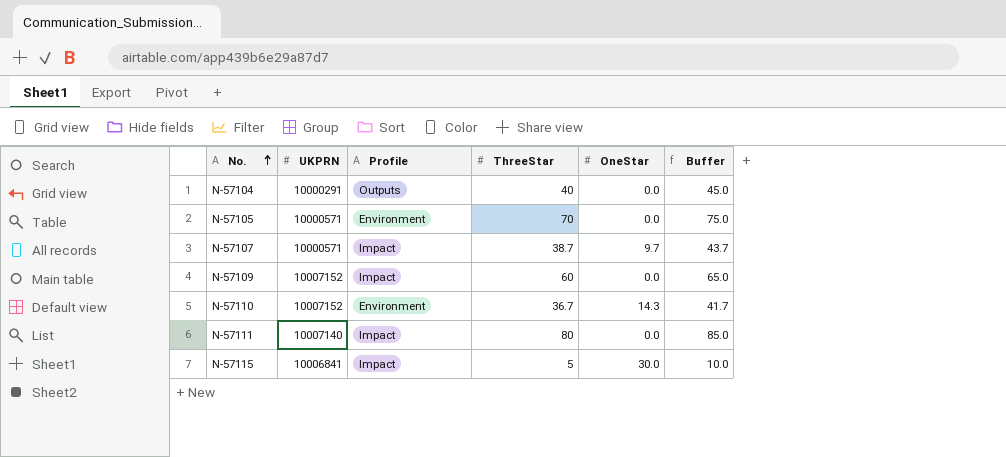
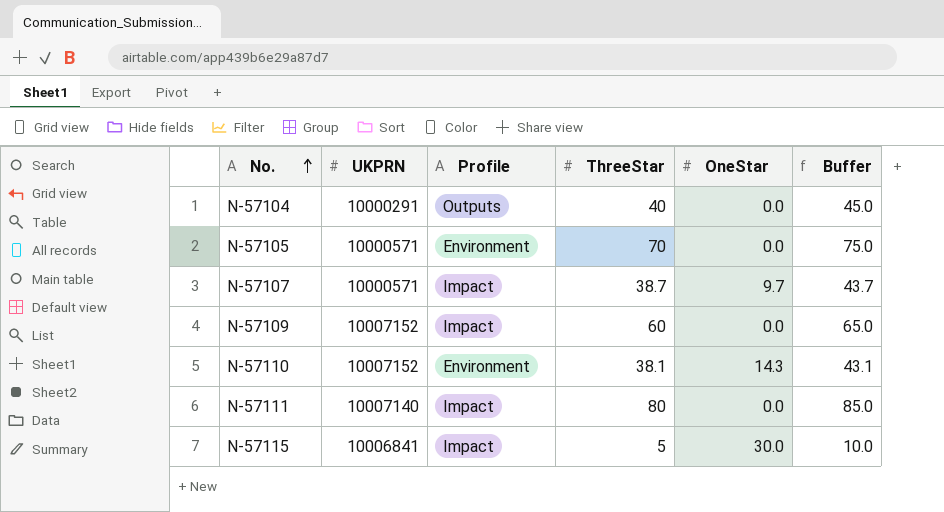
N-57110 | ThreeStar: 36.7 -> 38.1
N-57110 | Buffer: 41.7 -> 43.1

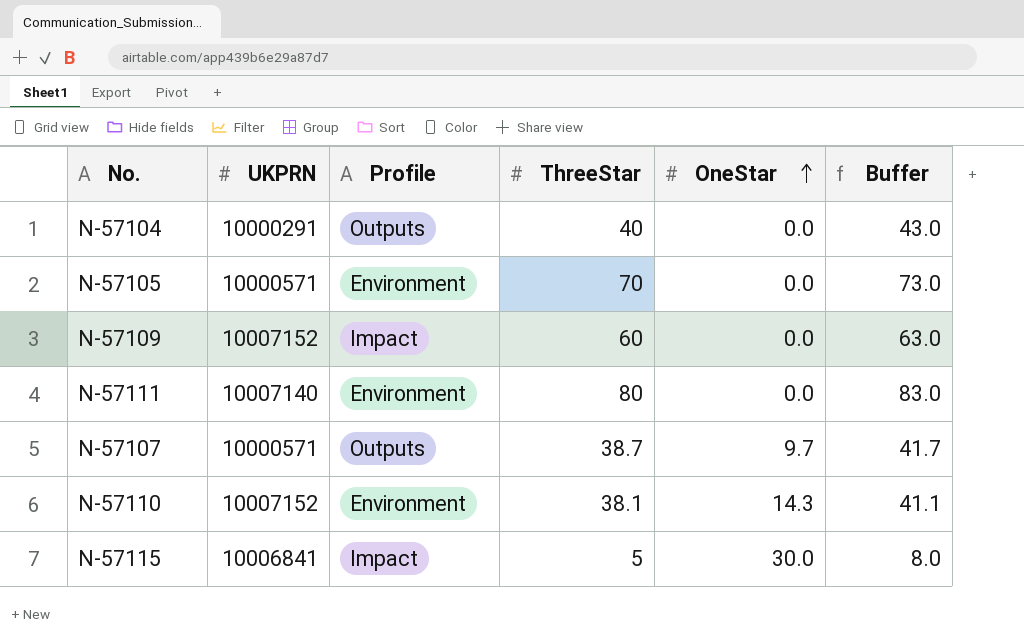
row order: No. ascending -> OneStar ascending
column Buffer | formula: [ThreeStar] + 5 -> [ThreeStar] + 3
N-57111 | Profile: Impact -> Environment
N-57107 | Profile: Impact -> Outputs

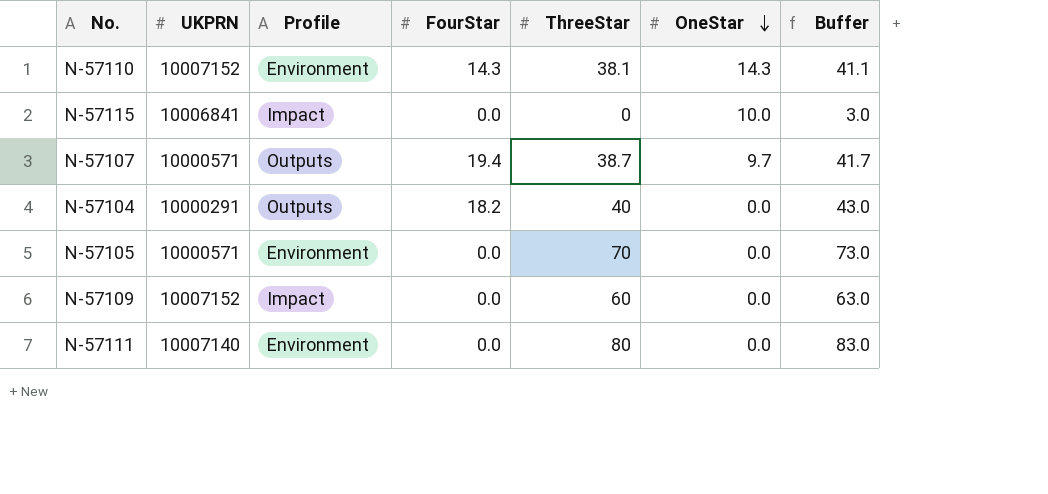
row order: OneStar ascending -> OneStar descending
column FourStar | position: none -> 4
N-57115 | ThreeStar: 5 -> 0
N-57115 | OneStar: 30.0 -> 10.0
N-57115 | Buffer: 8.0 -> 3.0

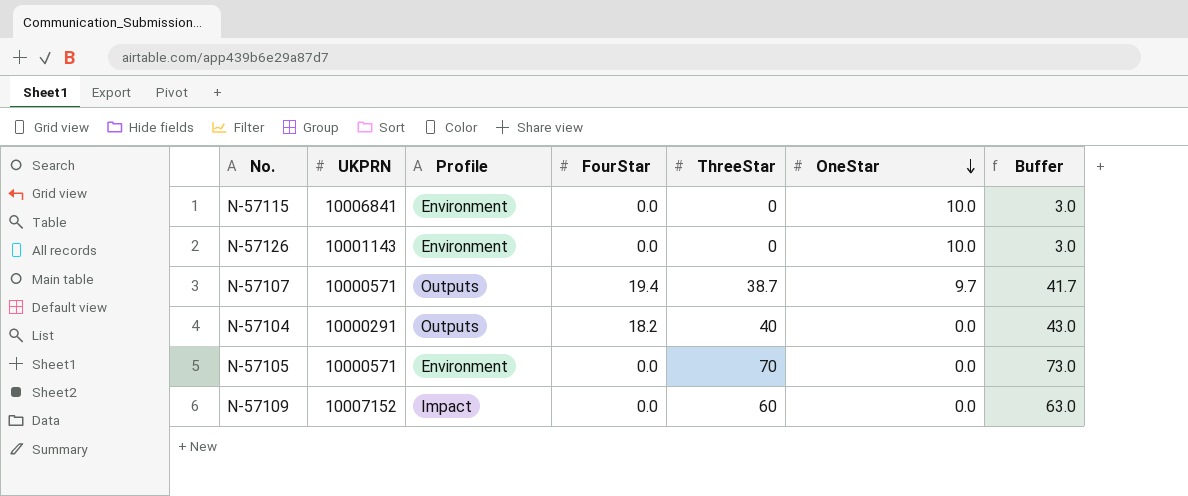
row N-57110: 10007152 | Environment | 14.3 | 38.1 | 14.3 | 41.1 -> none
row N-57111: 10007140 | Environment | 0.0 | 80 | 0.0 | 83.0 -> none
N-57115 | Profile: Impact -> Environment
row N-57126: none -> 10001143 | Environment | 0.0 | 0 | 10.0 | 3.0

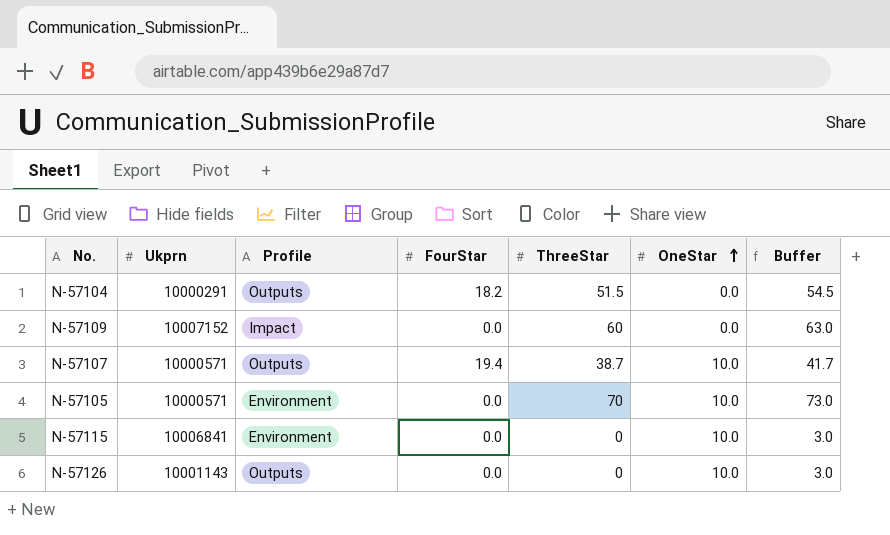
row order: OneStar descending -> OneStar ascending
column name: UKPRN -> Ukprn
N-57104 | ThreeStar: 40 -> 51.5
N-57104 | Buffer: 43.0 -> 54.5
N-57107 | OneStar: 9.7 -> 10.0
N-57105 | OneStar: 0.0 -> 10.0
N-57126 | Profile: Environment -> Outputs

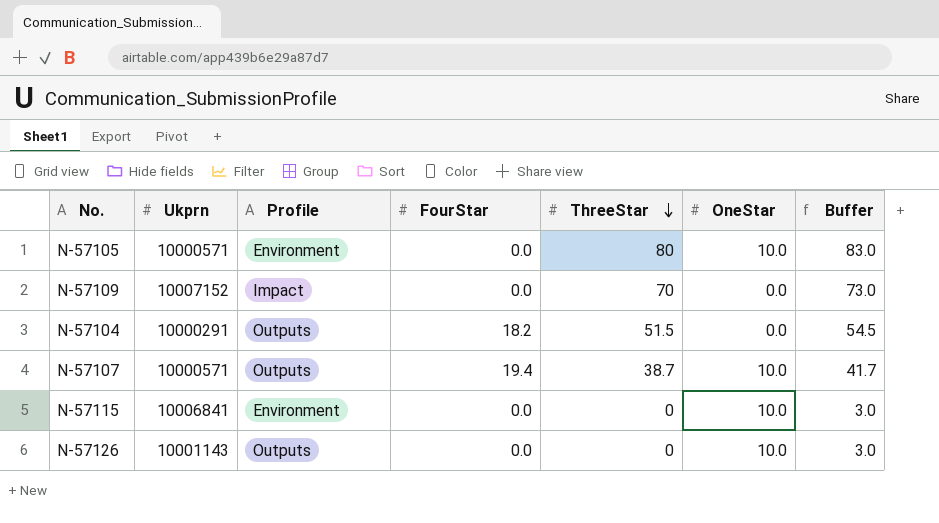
row order: OneStar ascending -> ThreeStar descending
N-57105 | ThreeStar: 70 -> 80
N-57105 | Buffer: 73.0 -> 83.0
N-57109 | ThreeStar: 60 -> 70
N-57109 | Buffer: 63.0 -> 73.0

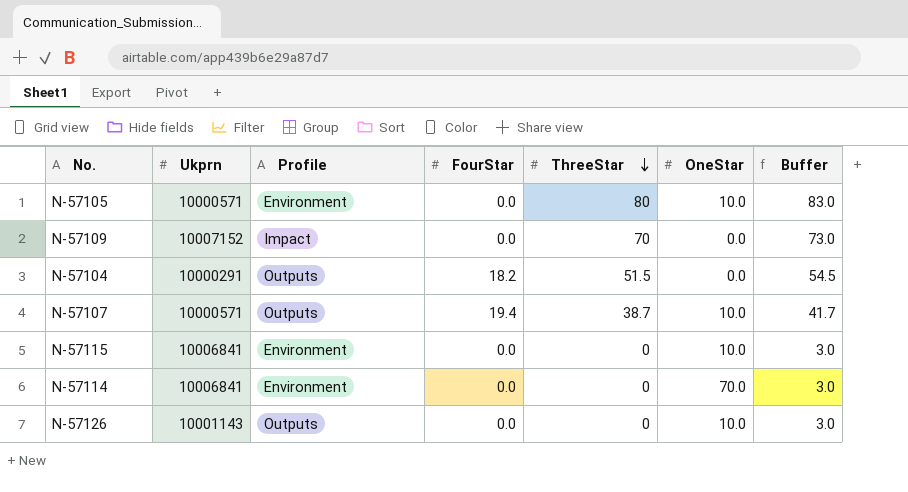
row N-57114: none -> 10006841 | Environment | 0.0 | 0 | 70.0 | 3.0

